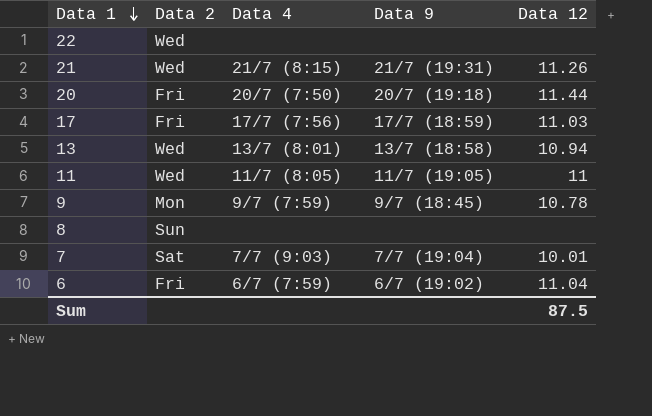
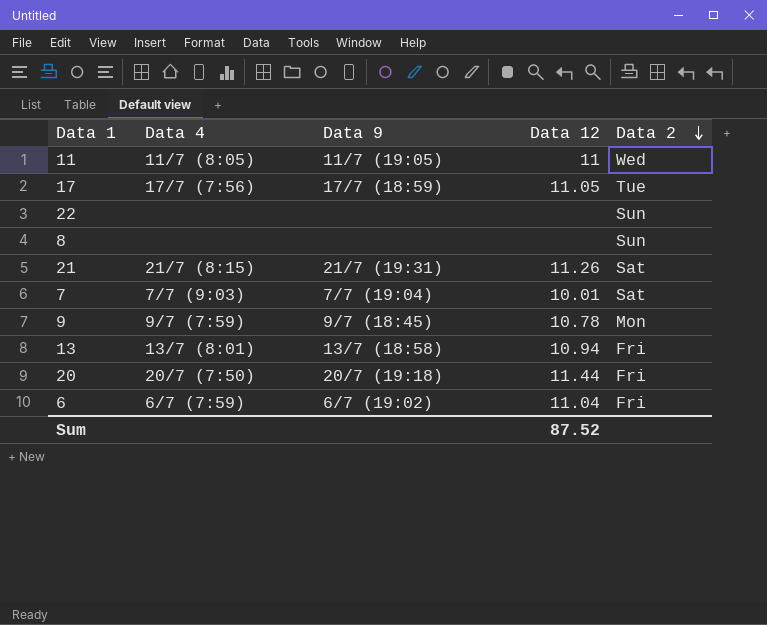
row order: Data 1 descending -> Data 2 descending
column Data 2 | position: 2 -> 5
17 | Data 12: 11.03 -> 11.05
17 | Data 2: Fri -> Tue
22 | Data 2: Wed -> Sun
21 | Data 2: Wed -> Sat
13 | Data 2: Wed -> Fri
Sum | Data 12: 87.5 -> 87.52

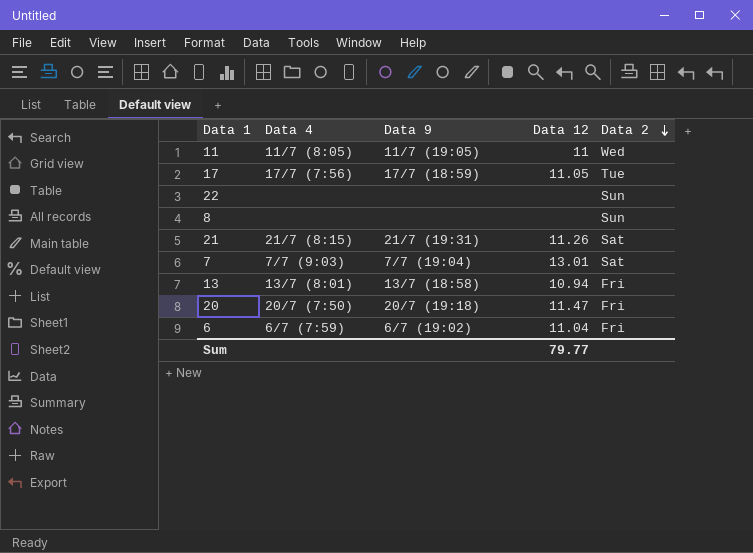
row 9: 9/7 (7:59) | 9/7 (18:45) | 10.78 | Mon -> none
7 | Data 12: 10.01 -> 13.01
20 | Data 12: 11.44 -> 11.47
Sum | Data 12: 87.52 -> 79.77

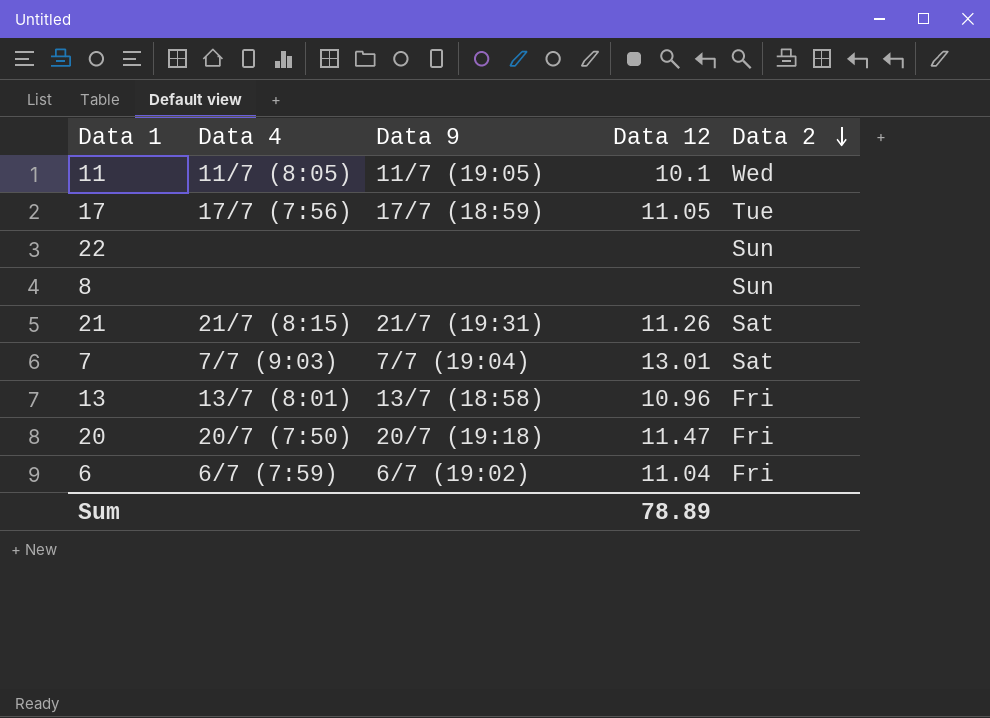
11 | Data 12: 11 -> 10.1
13 | Data 12: 10.94 -> 10.96
Sum | Data 12: 79.77 -> 78.89

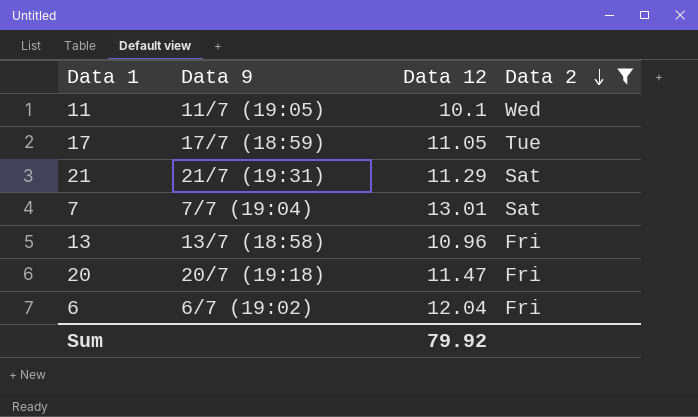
filter: none -> Data 2 != Sun
column Data 4 | position: 2 -> none
21 | Data 12: 11.26 -> 11.29
6 | Data 12: 11.04 -> 12.04
Sum | Data 12: 78.89 -> 79.92

